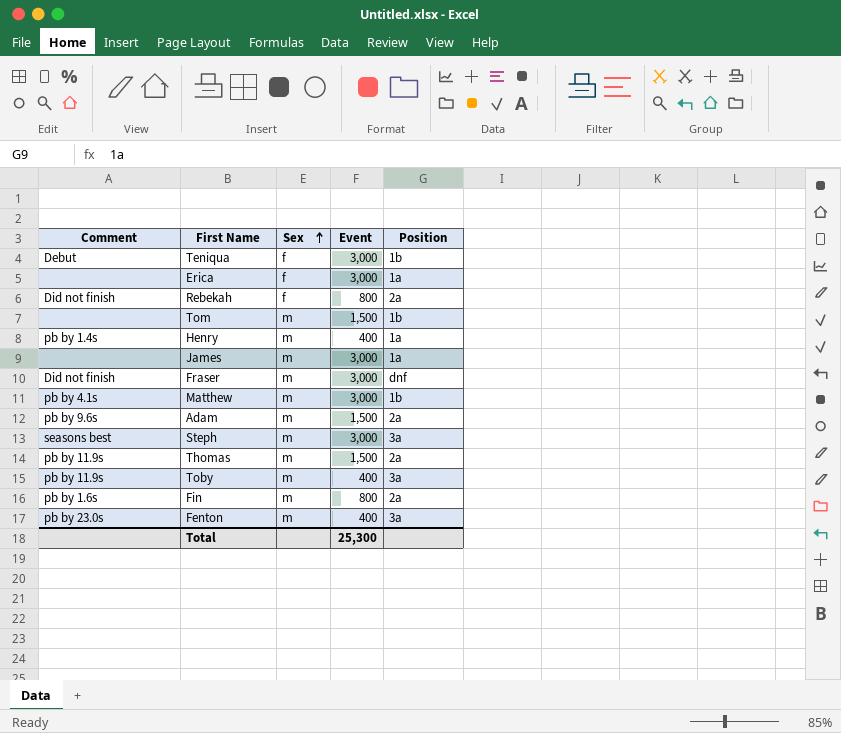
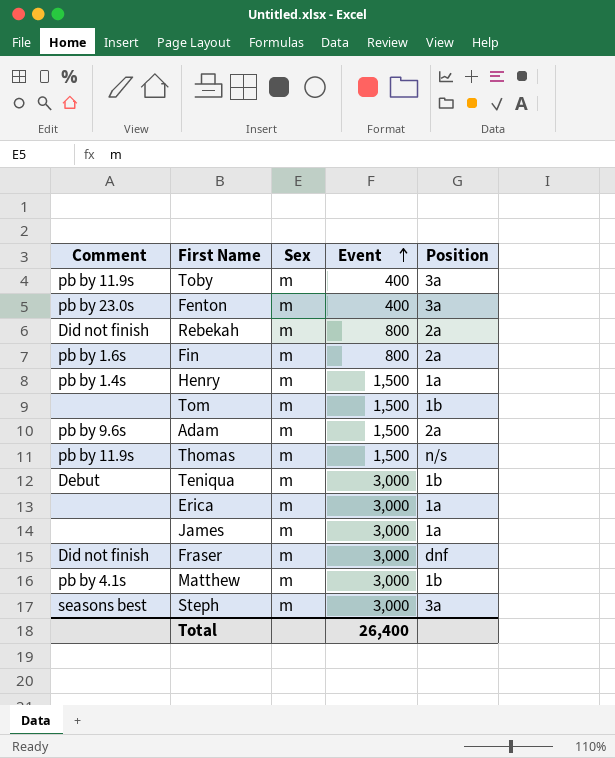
row order: Sex ascending -> Event ascending
Rebekah | Sex: f -> m
Henry | Event: 400 -> 1,500
Thomas | Position: 2a -> n/s
Teniqua | Sex: f -> m
Erica | Sex: f -> m
Total | Event: 25,300 -> 26,400

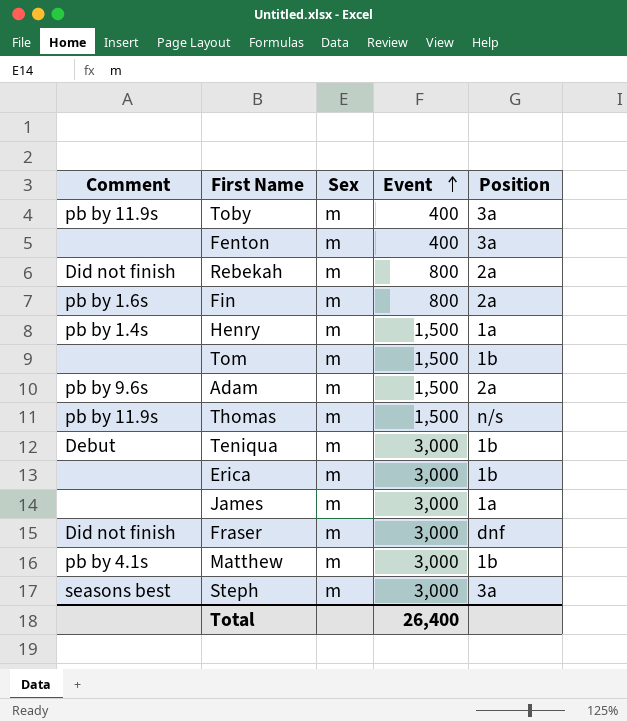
Fenton | Comment: pb by 23.0s -> none
Erica | Position: 1a -> 1b

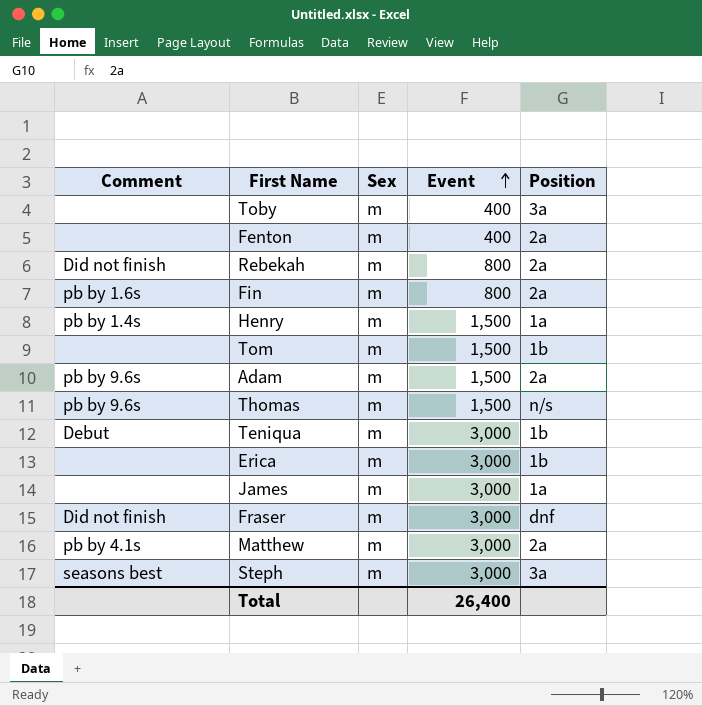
Toby | Comment: pb by 11.9s -> none
Fenton | Position: 3a -> 2a
Thomas | Comment: pb by 11.9s -> pb by 9.6s
Matthew | Position: 1b -> 2a

